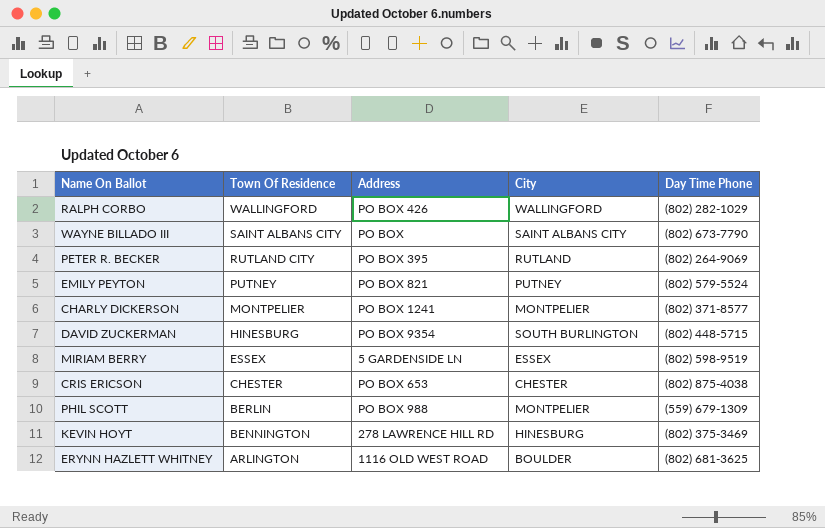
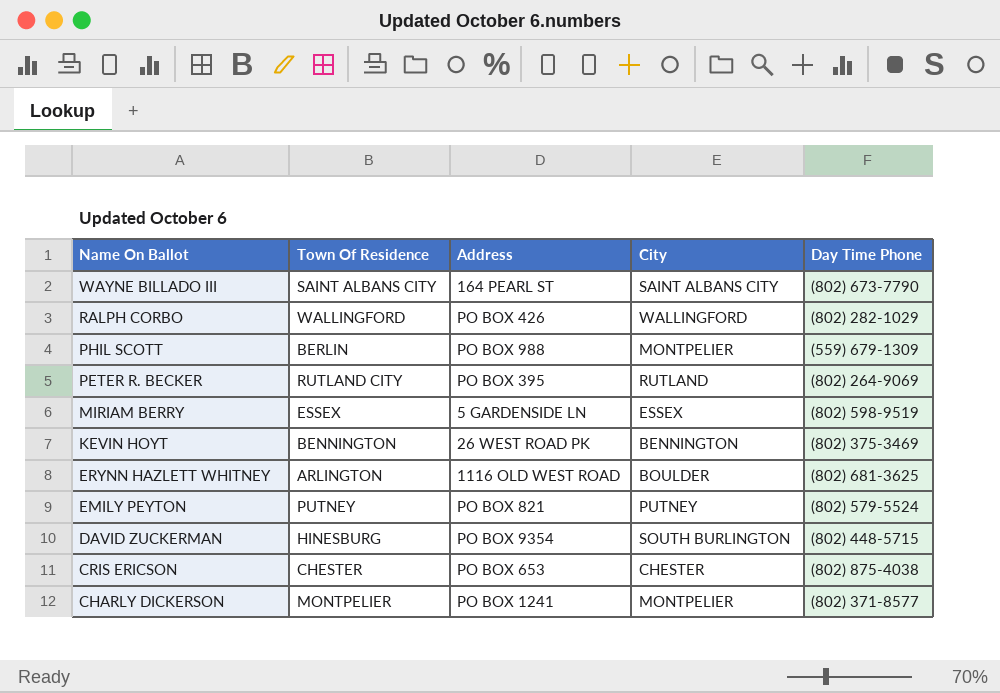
row order: Town Of Residence descending -> Name On Ballot descending
WAYNE BILLADO III | Address: PO BOX -> 164 PEARL ST
KEVIN HOYT | Address: 278 LAWRENCE HILL RD -> 26 WEST ROAD PK
KEVIN HOYT | City: HINESBURG -> BENNINGTON

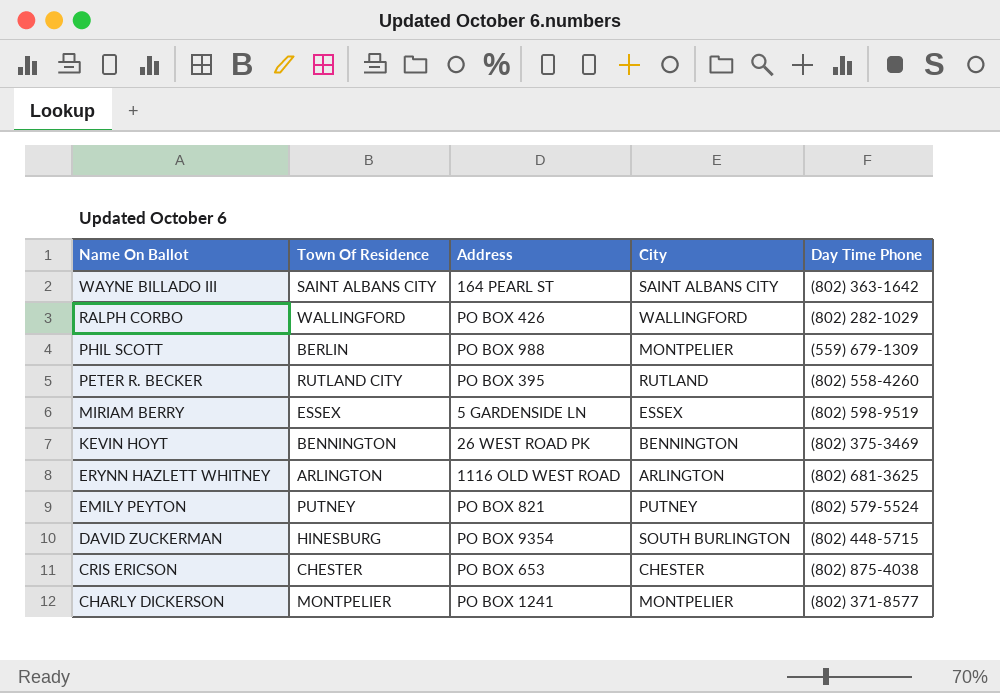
WAYNE BILLADO III | Day Time Phone: (802) 673-7790 -> (802) 363-1642
PETER R. BECKER | Day Time Phone: (802) 264-9069 -> (802) 558-4260
ERYNN HAZLETT WHITNEY | City: BOULDER -> ARLINGTON

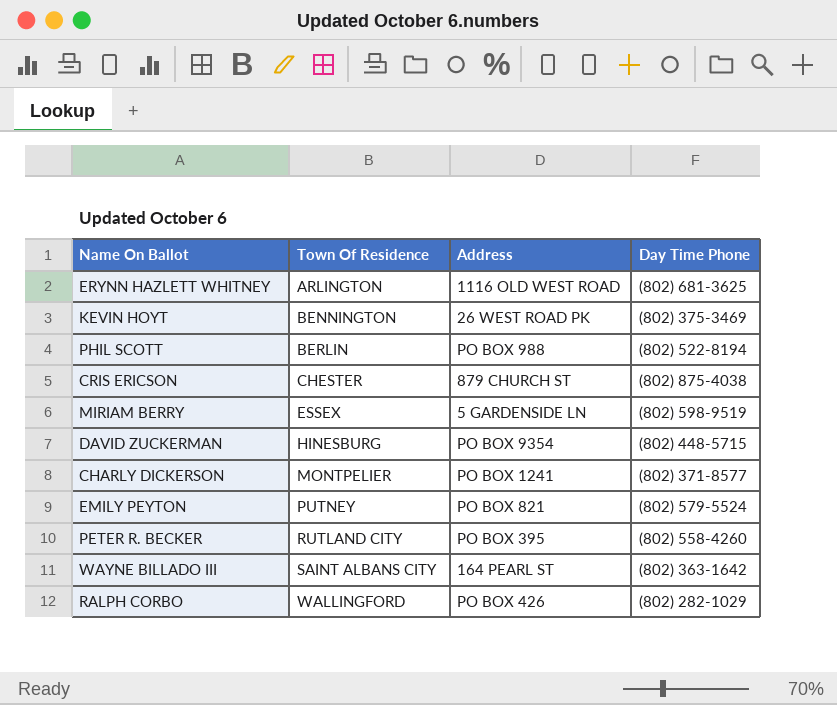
row order: Name On Ballot descending -> Town Of Residence ascending
column City | position: 4 -> none
PHIL SCOTT | Day Time Phone: (559) 679-1309 -> (802) 522-8194
CRIS ERICSON | Address: PO BOX 653 -> 879 CHURCH ST

